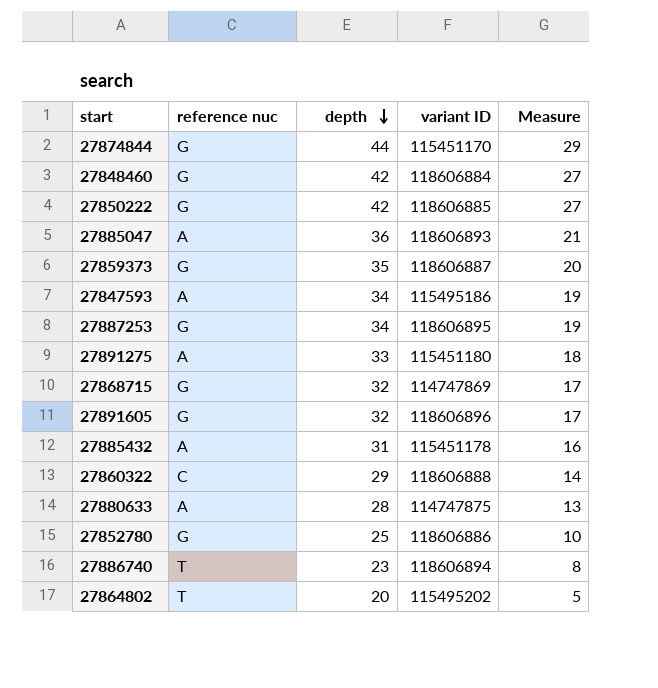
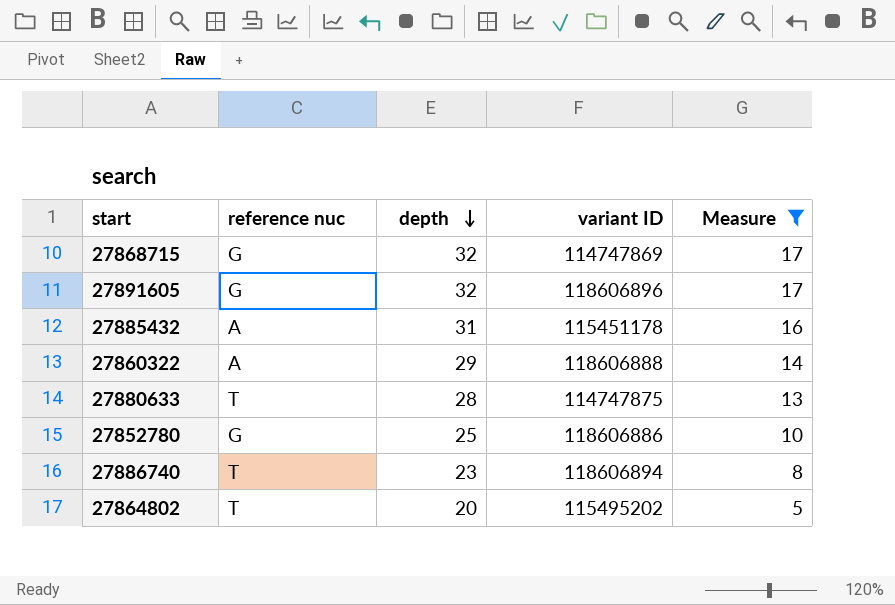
filter: none -> Measure <= 17
27860322 | reference nuc: C -> A
27880633 | reference nuc: A -> T

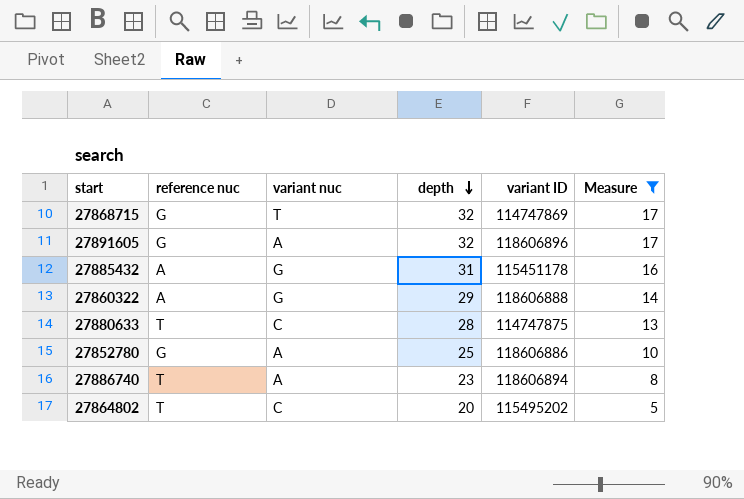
column variant nuc | position: none -> 3

